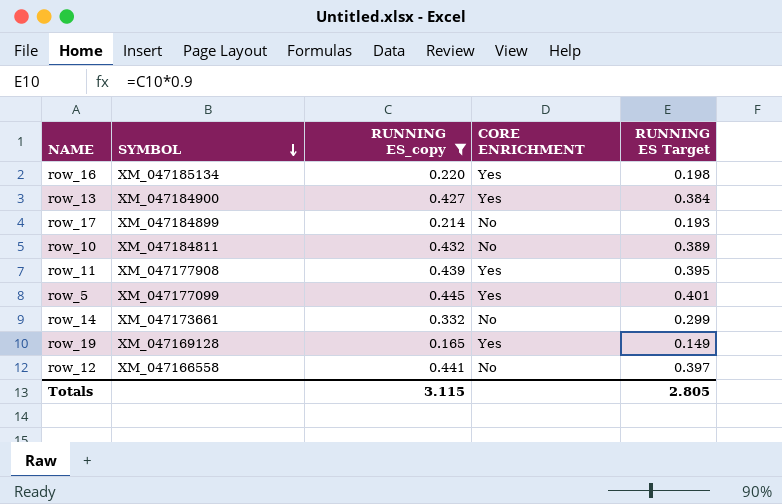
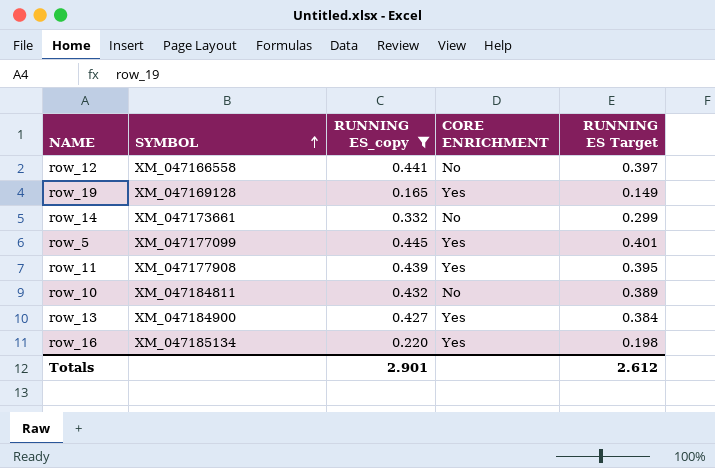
row order: SYMBOL descending -> SYMBOL ascending
row row_17: XM_047184899 | 0.214 | No | 0.193 -> none
Totals | RUNNING ES_copy: 3.115 -> 2.901
Totals | RUNNING ES Target: 2.805 -> 2.612

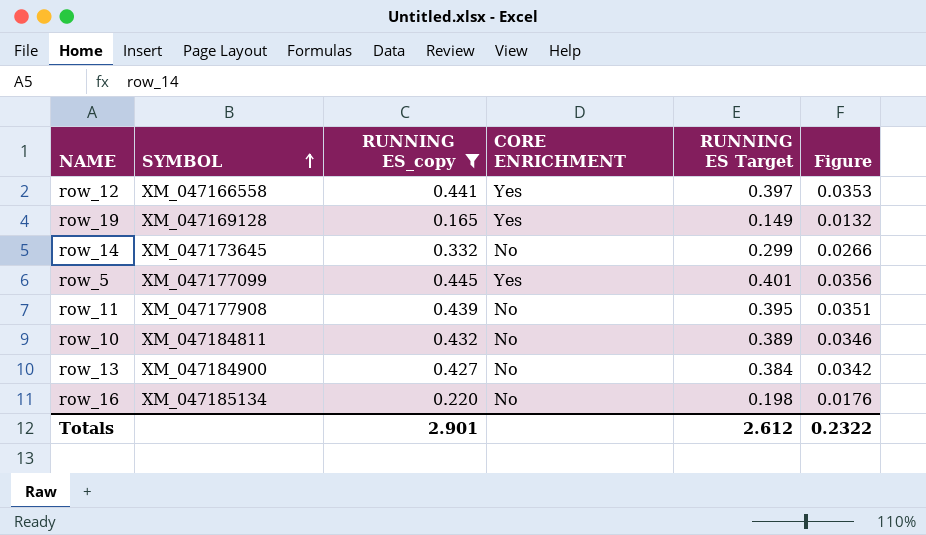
column Figure | formula: none -> [RUNNING ES_copy] * 0.08
row_12 | CORE ENRICHMENT: No -> Yes
row_14 | SYMBOL: XM_047173661 -> XM_047173645
row_11 | CORE ENRICHMENT: Yes -> No
row_13 | CORE ENRICHMENT: Yes -> No
row_16 | CORE ENRICHMENT: Yes -> No

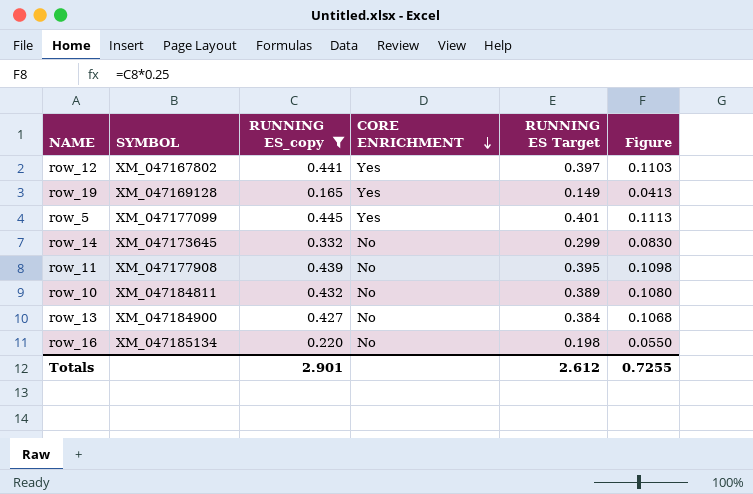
row order: SYMBOL ascending -> CORE ENRICHMENT descending
column Figure | formula: [RUNNING ES_copy] * 0.08 -> [RUNNING ES_copy] * 0.25
row_12 | SYMBOL: XM_047166558 -> XM_047167802
Totals | Figure: 0.2322 -> 0.7255

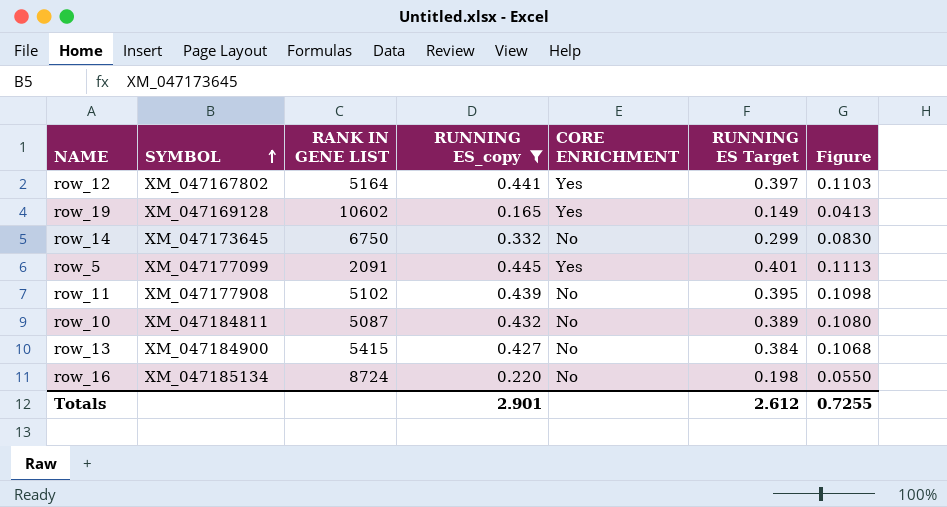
row order: CORE ENRICHMENT descending -> SYMBOL ascending
column RANK IN GENE LIST | position: none -> 3

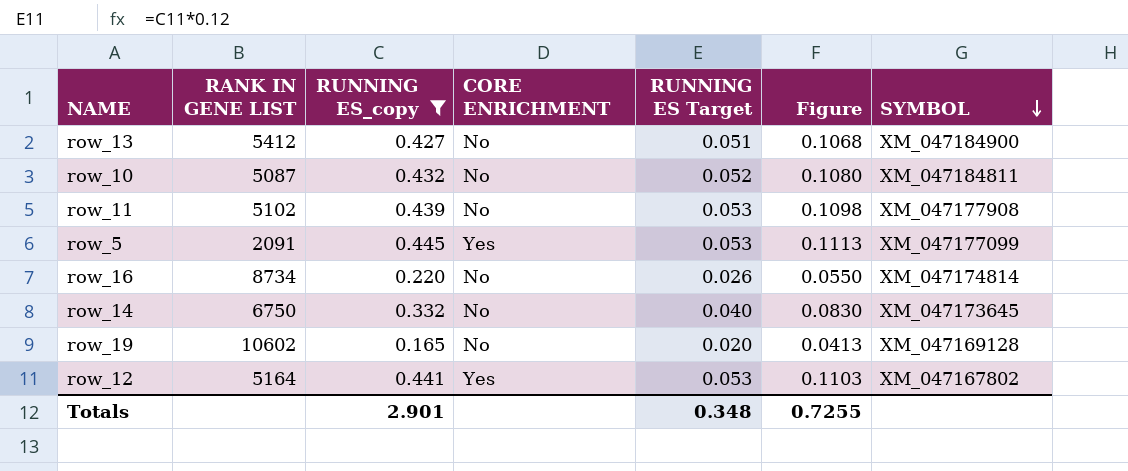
row order: SYMBOL ascending -> SYMBOL descending
column RUNNING ES Target | formula: [RUNNING ES_copy] * 0.9 -> [RUNNING ES_copy] * 0.12
column SYMBOL | position: 2 -> 7
row_13 | RANK IN GENE LIST: 5415 -> 5412
row_16 | RANK IN GENE LIST: 8724 -> 8734
row_16 | SYMBOL: XM_047185134 -> XM_047174814
row_19 | CORE ENRICHMENT: Yes -> No
Totals | RUNNING ES Target: 2.612 -> 0.348

